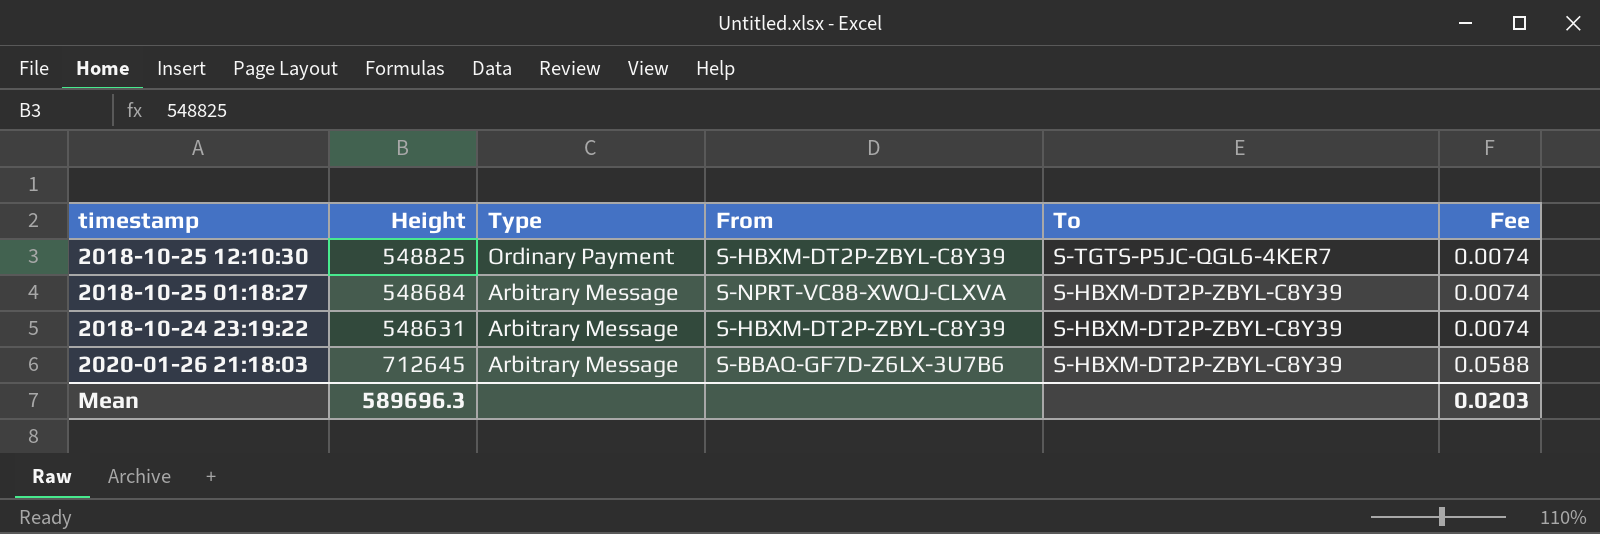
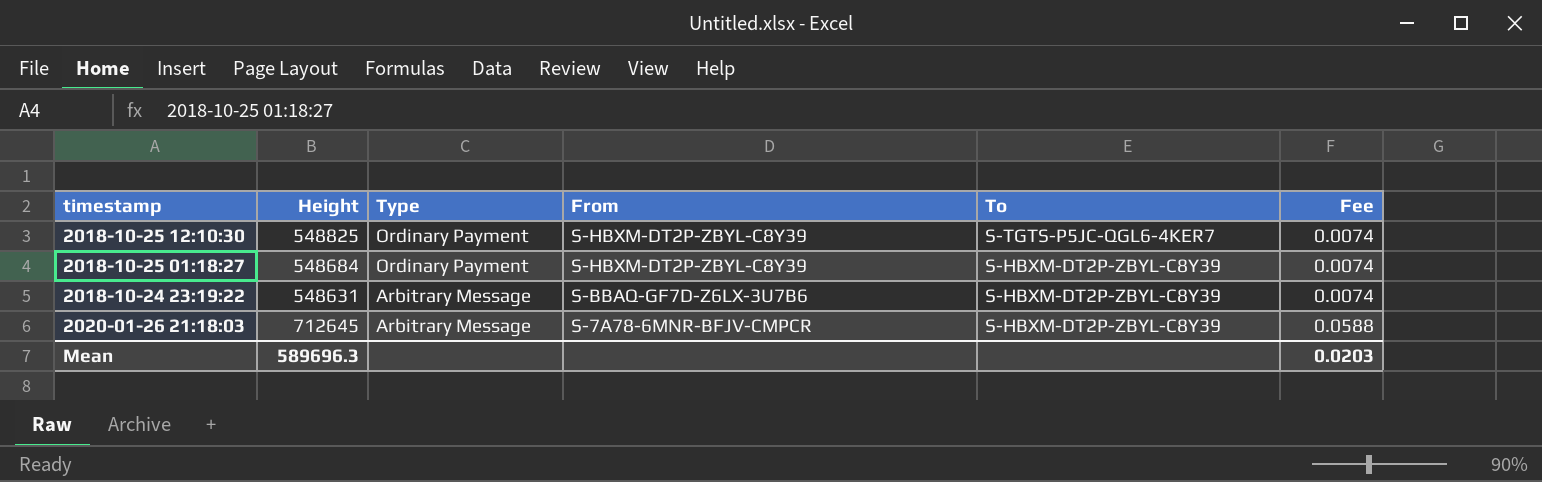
2018-10-25 01:18:27 | Type: Arbitrary Message -> Ordinary Payment
2018-10-25 01:18:27 | From: S-NPRT-VC88-XWQJ-CLXVA -> S-HBXM-DT2P-ZBYL-C8Y39
2018-10-24 23:19:22 | From: S-HBXM-DT2P-ZBYL-C8Y39 -> S-BBAQ-GF7D-Z6LX-3U7B6
2020-01-26 21:18:03 | From: S-BBAQ-GF7D-Z6LX-3U7B6 -> S-7A78-6MNR-BFJV-CMPCR

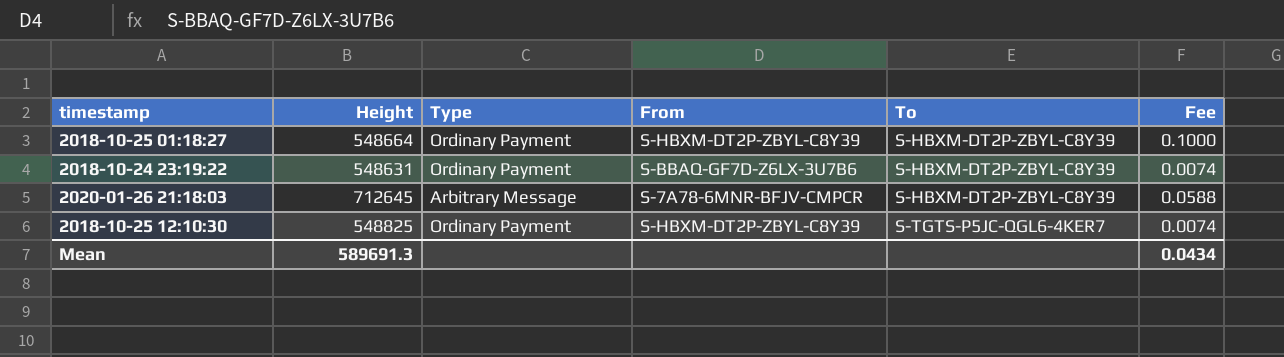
row order: Type descending -> To ascending
2018-10-25 01:18:27 | Height: 548684 -> 548664
2018-10-25 01:18:27 | Fee: 0.0074 -> 0.1000
2018-10-24 23:19:22 | Type: Arbitrary Message -> Ordinary Payment
Mean | Height: 589696.3 -> 589691.3
Mean | Fee: 0.0203 -> 0.0434

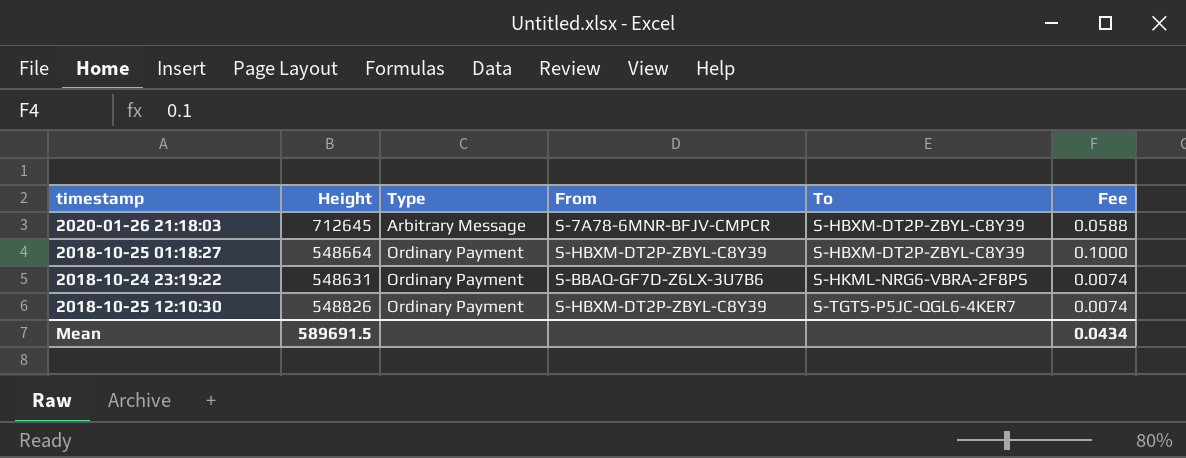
row order: To ascending -> Type ascending
2018-10-24 23:19:22 | To: S-HBXM-DT2P-ZBYL-C8Y39 -> S-HKML-NRG6-VBRA-2F8PS
2018-10-25 12:10:30 | Height: 548825 -> 548826
Mean | Height: 589691.3 -> 589691.5

